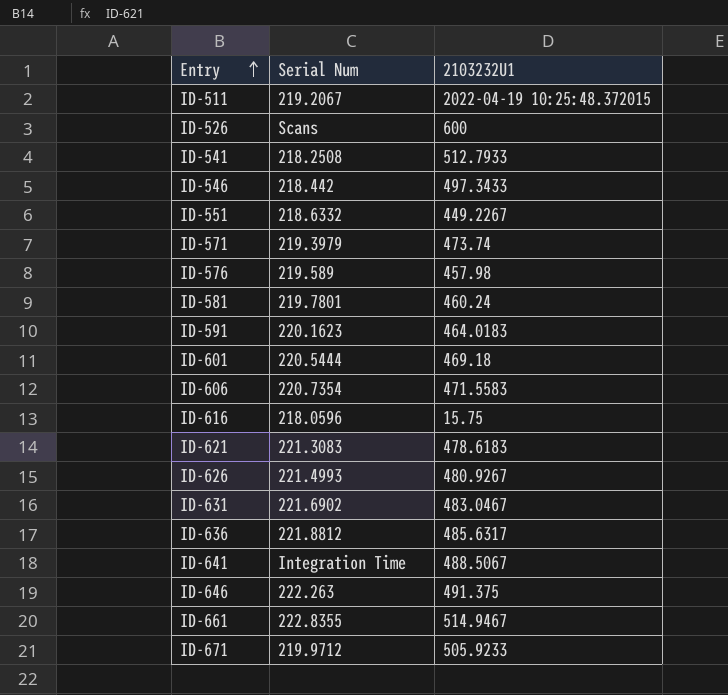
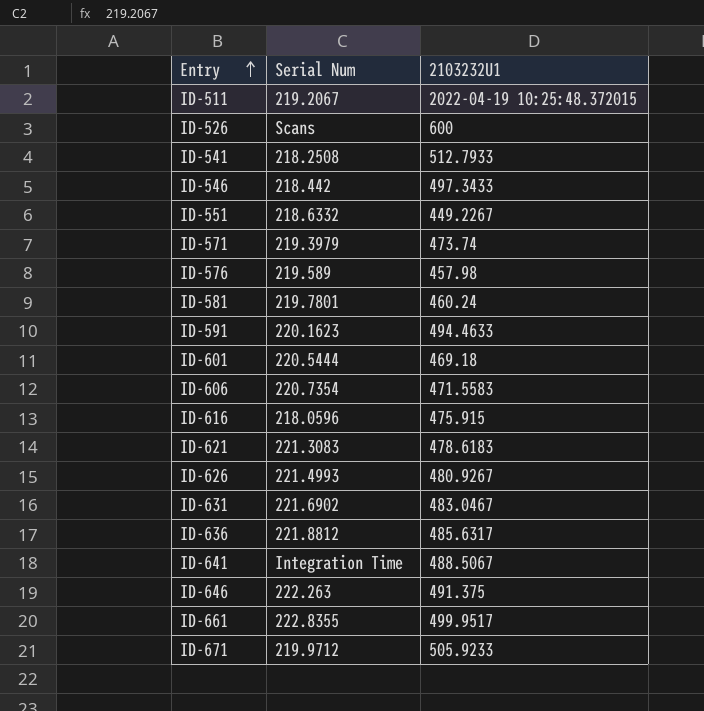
ID-591 | 2103232U1: 464.0183 -> 494.4633
ID-616 | 2103232U1: 15.75 -> 475.915
ID-661 | 2103232U1: 514.9467 -> 499.9517

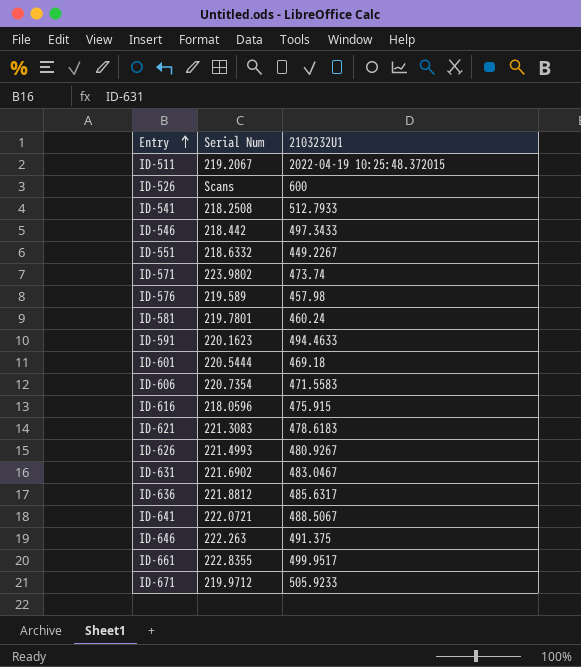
ID-571 | Serial Num: 219.3979 -> 223.9802
ID-641 | Serial Num: Integration Time -> 222.0721

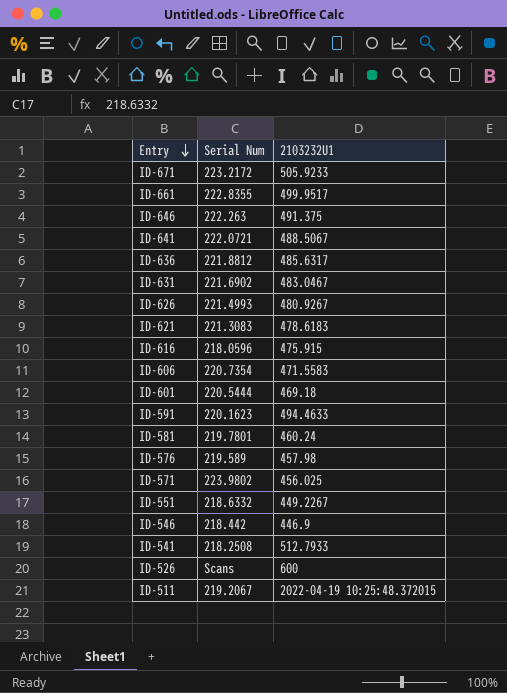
row order: Entry ascending -> Entry descending
ID-671 | Serial Num: 219.9712 -> 223.2172
ID-571 | 2103232U1: 473.74 -> 456.025
ID-546 | 2103232U1: 497.3433 -> 446.9

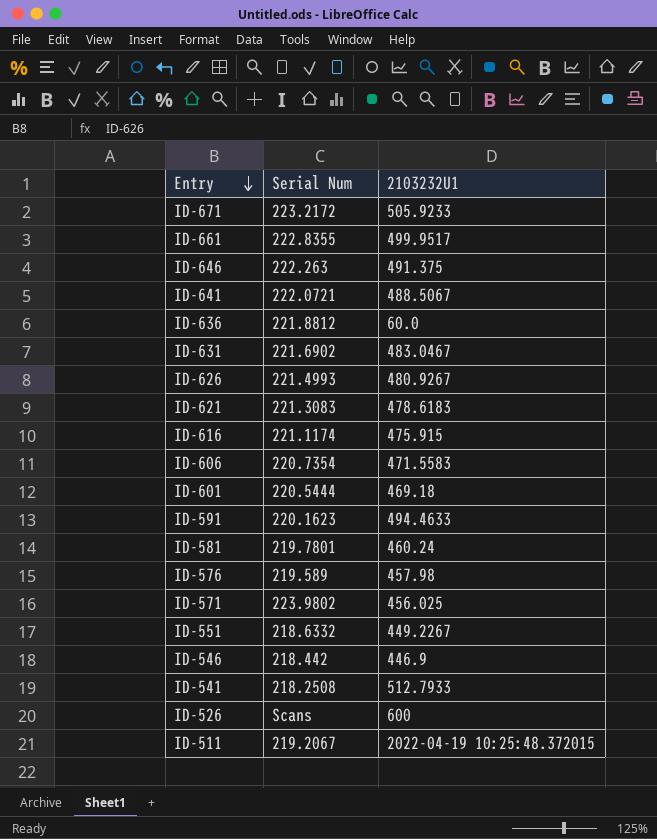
ID-636 | 2103232U1: 485.6317 -> 60.0
ID-616 | Serial Num: 218.0596 -> 221.1174

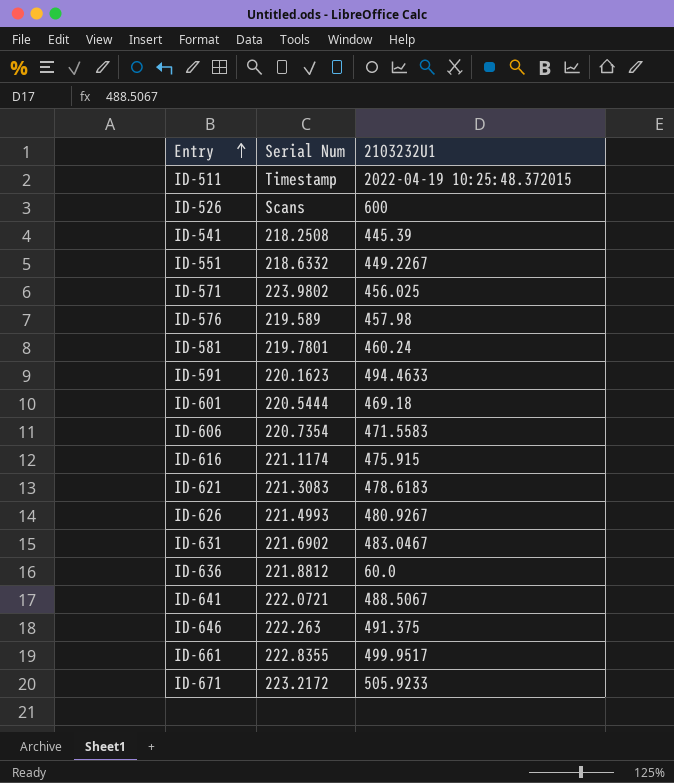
row order: Entry descending -> Entry ascending
row ID-546: 218.442 | 446.9 -> none
ID-511 | Serial Num: 219.2067 -> Timestamp
ID-541 | 2103232U1: 512.7933 -> 445.39

